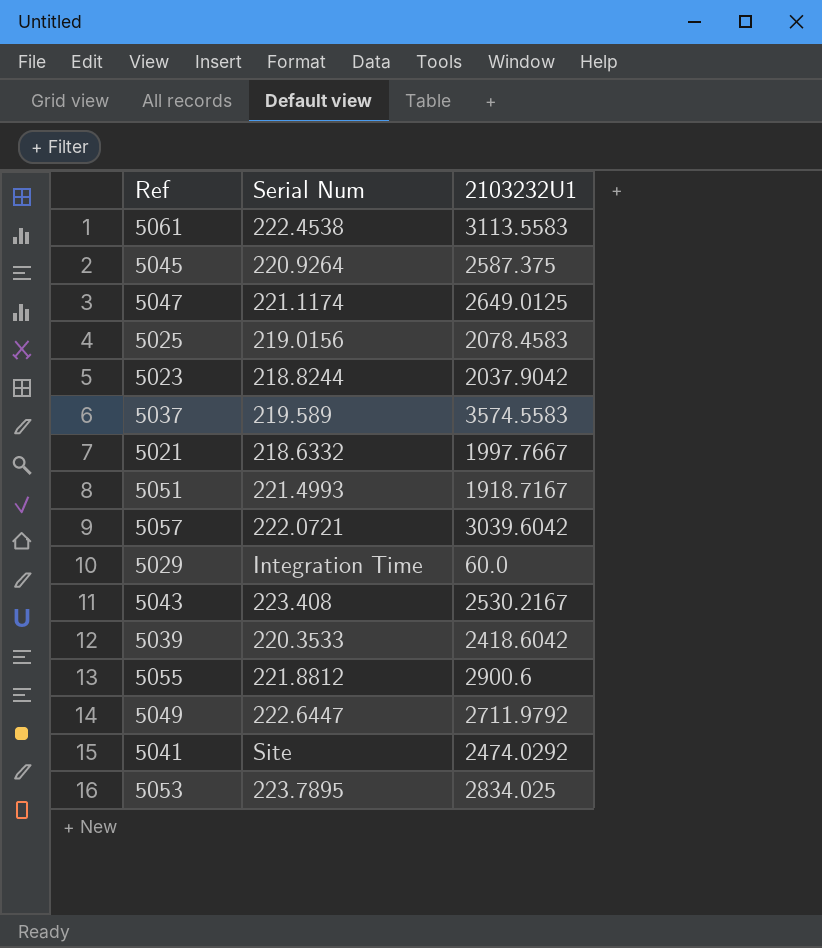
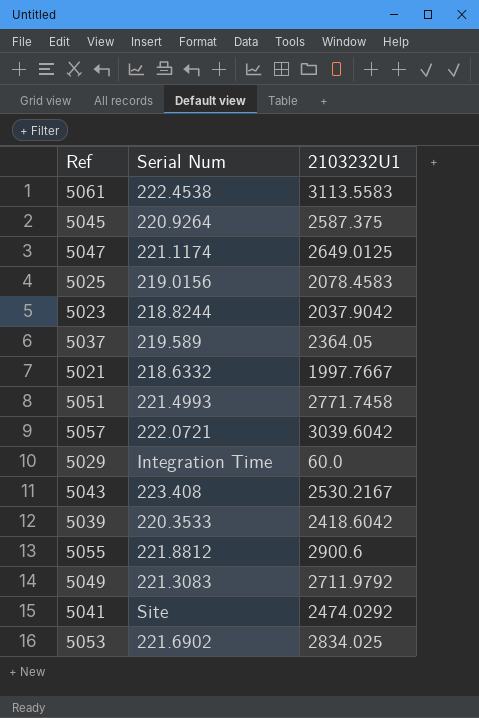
5037 | 2103232U1: 3574.5583 -> 2364.05
5051 | 2103232U1: 1918.7167 -> 2771.7458
5049 | Serial Num: 222.6447 -> 221.3083
5053 | Serial Num: 223.7895 -> 221.6902

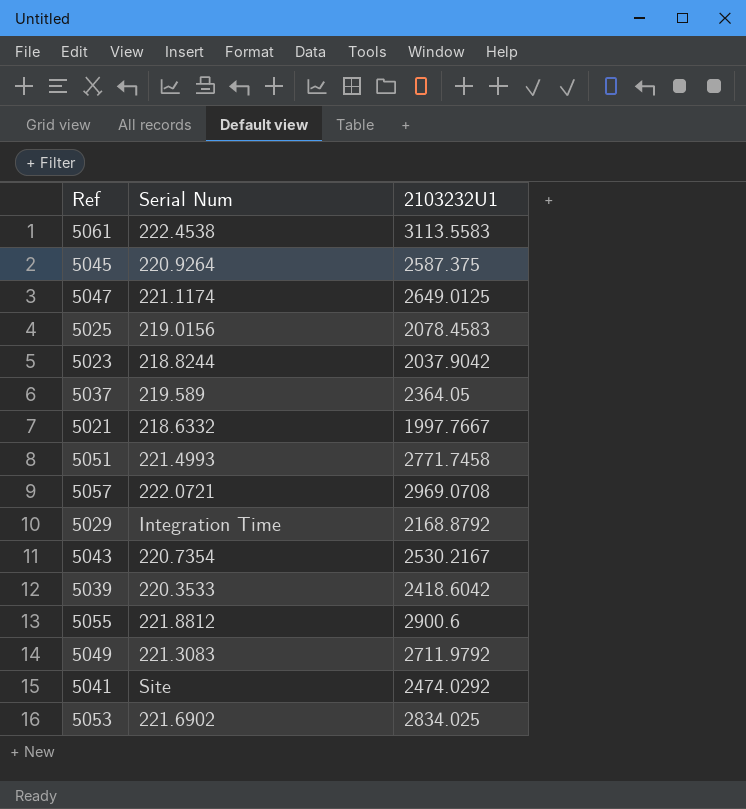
5057 | 2103232U1: 3039.6042 -> 2969.0708
5029 | 2103232U1: 60.0 -> 2168.8792
5043 | Serial Num: 223.408 -> 220.7354

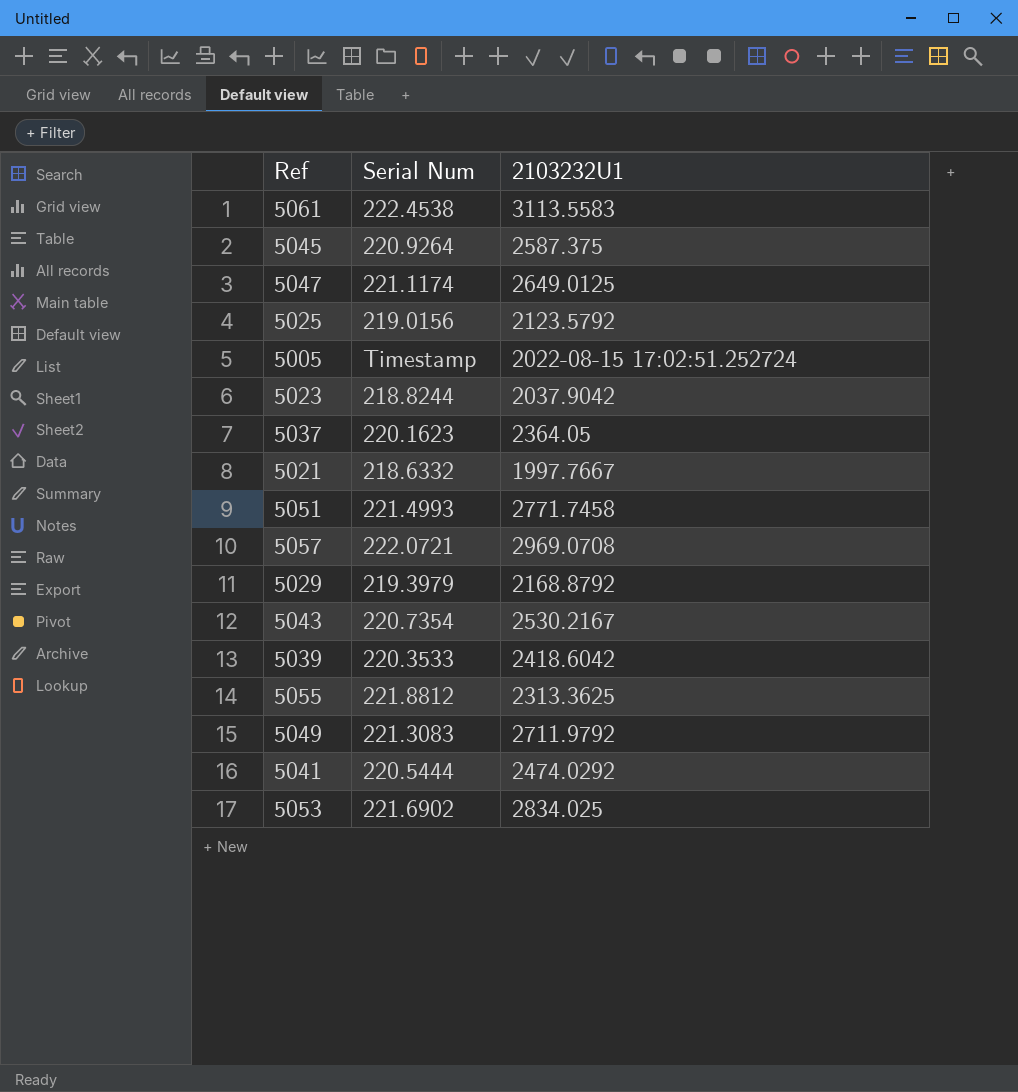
5025 | 2103232U1: 2078.4583 -> 2123.5792
row 5005: none -> Timestamp | 2022-08-15 17:02:51.252724
5037 | Serial Num: 219.589 -> 220.1623
5029 | Serial Num: Integration Time -> 219.3979
5055 | 2103232U1: 2900.6 -> 2313.3625
5041 | Serial Num: Site -> 220.5444

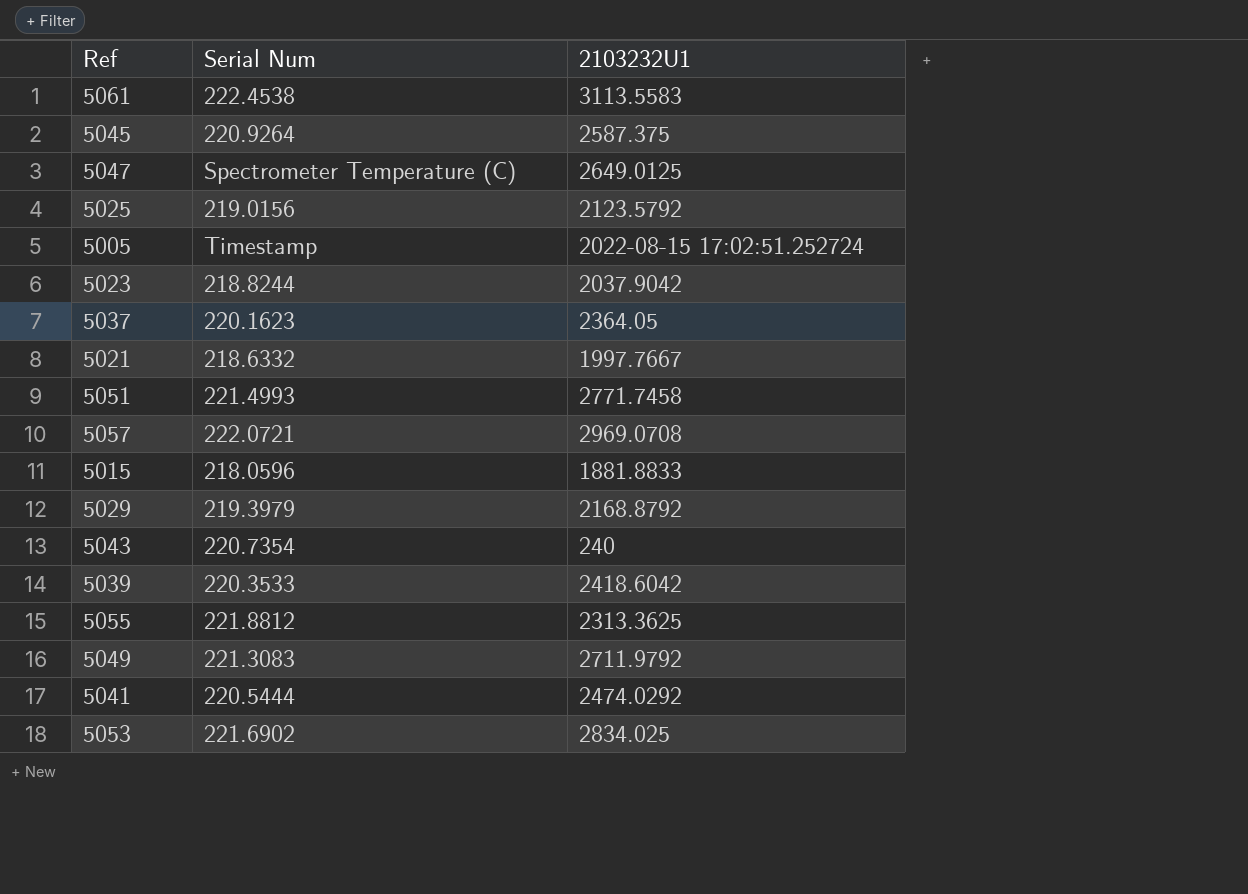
5047 | Serial Num: 221.1174 -> Spectrometer Temperature (C)
row 5015: none -> 218.0596 | 1881.8833
5043 | 2103232U1: 2530.2167 -> 240

